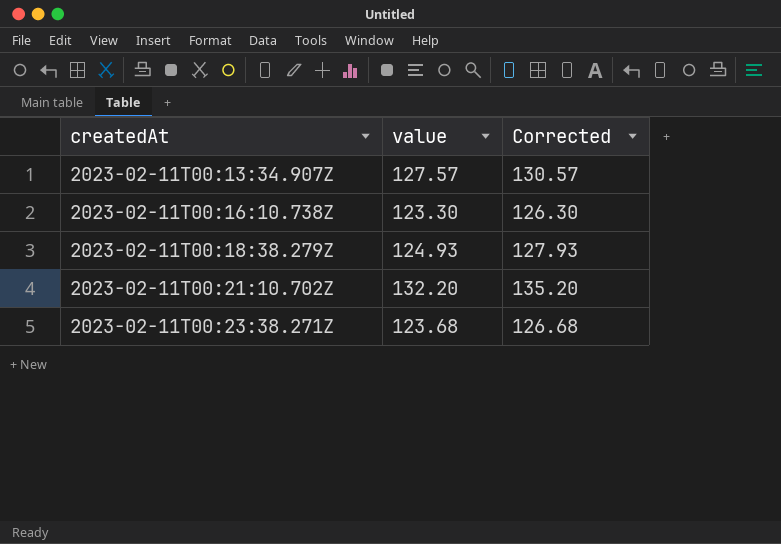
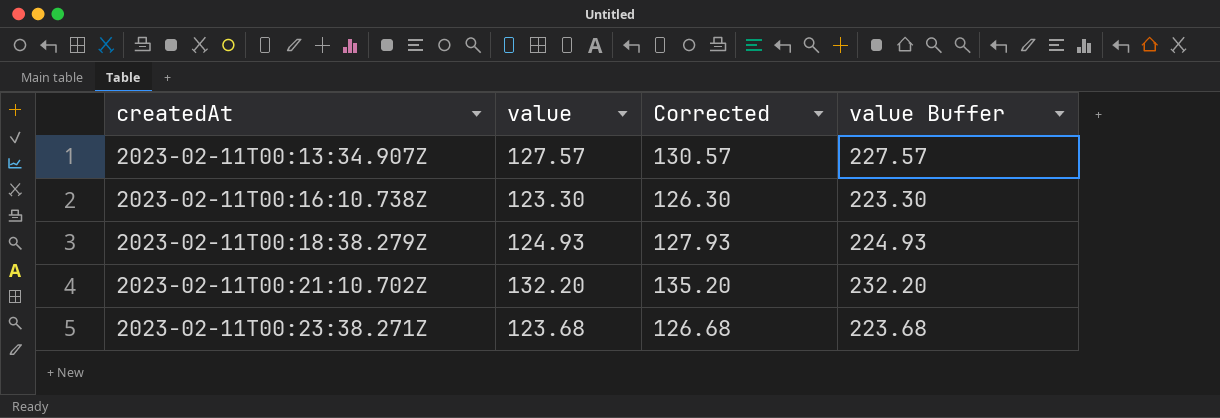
column value Buffer | formula: none -> [value] + 100

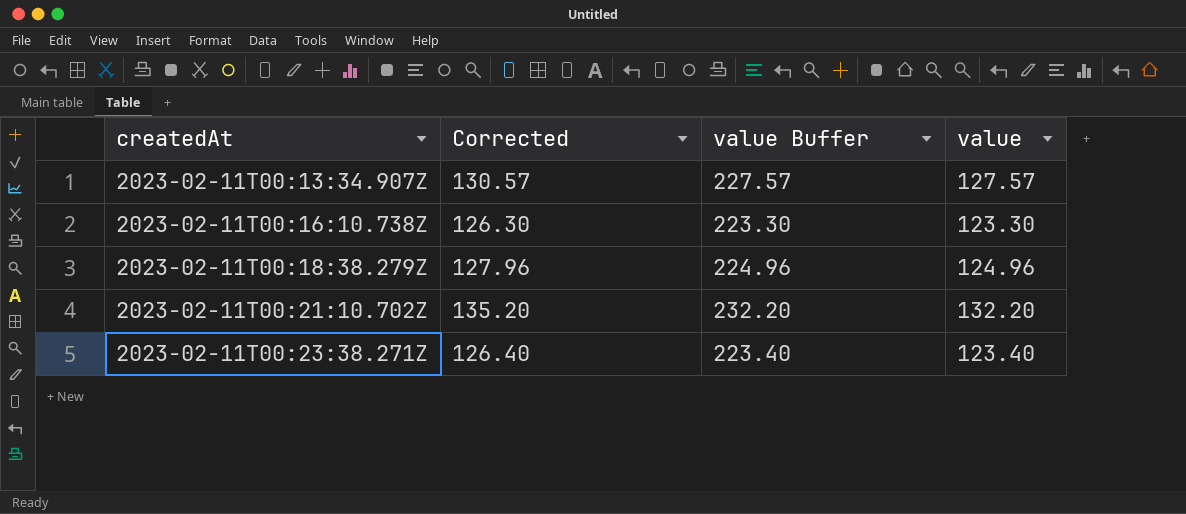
column value | position: 2 -> 4
2023-02-11T00:18:38.279Z | Corrected: 127.93 -> 127.96
2023-02-11T00:18:38.279Z | value Buffer: 224.93 -> 224.96
2023-02-11T00:18:38.279Z | value: 124.93 -> 124.96
2023-02-11T00:23:38.271Z | Corrected: 126.68 -> 126.40
2023-02-11T00:23:38.271Z | value Buffer: 223.68 -> 223.40
2023-02-11T00:23:38.271Z | value: 123.68 -> 123.40

